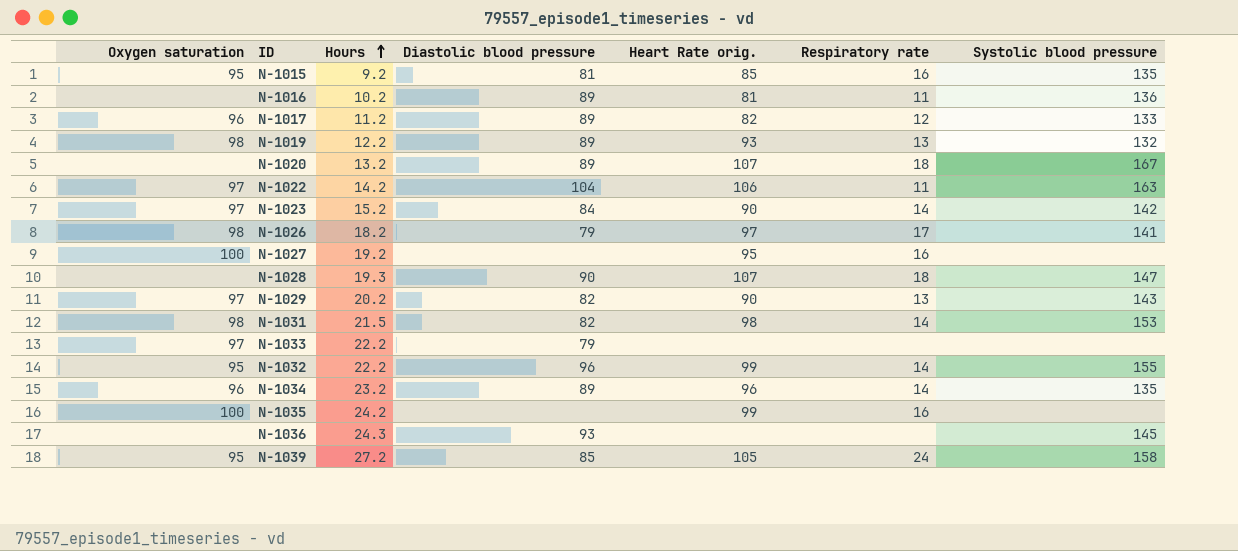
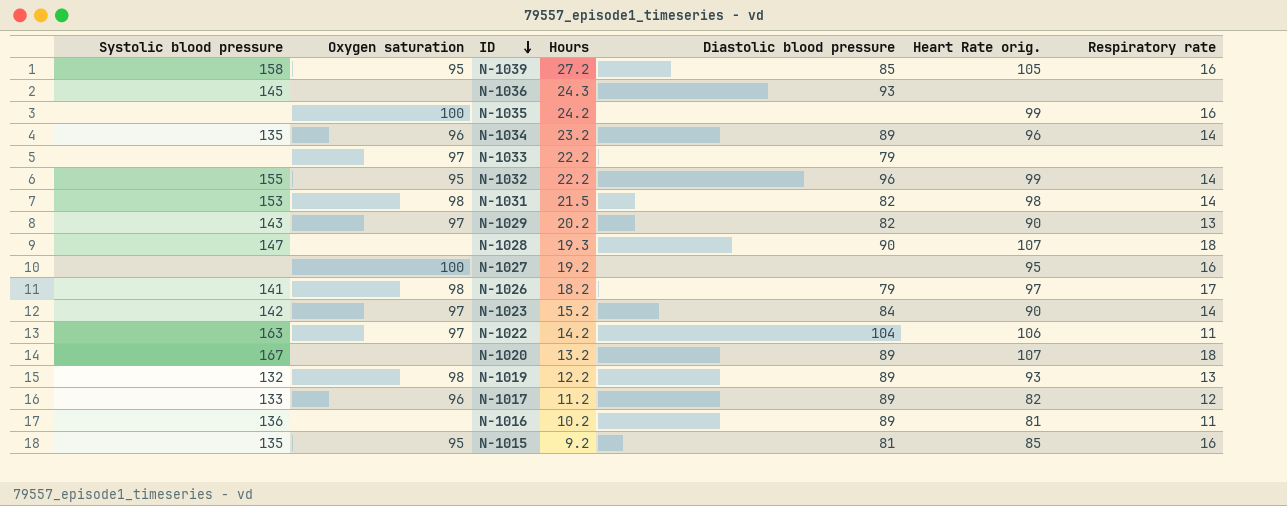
row order: Hours ascending -> ID descending
column Systolic blood pressure | position: 7 -> 1
N-1039 | Respiratory rate: 24 -> 16

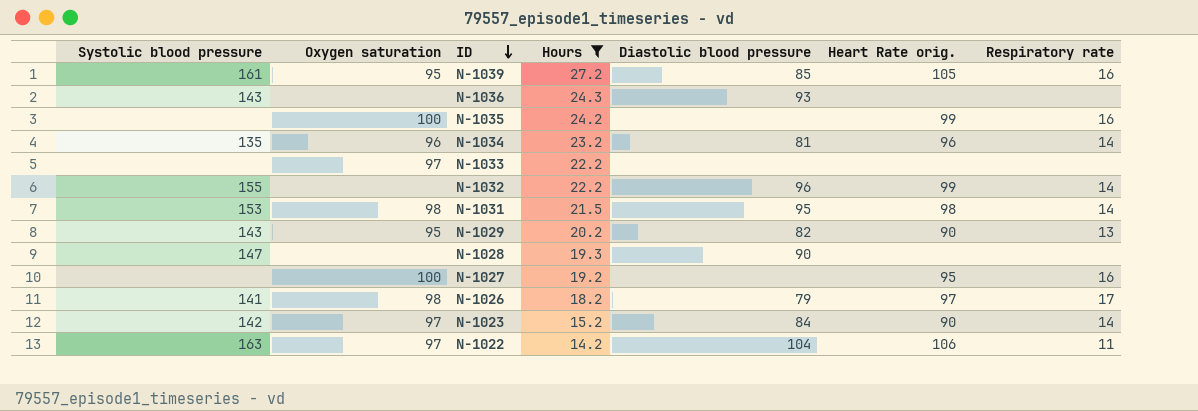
filter: none -> Hours >= 14.2
N-1039 | Systolic blood pressure: 158 -> 161
N-1036 | Systolic blood pressure: 145 -> 143
N-1034 | Diastolic blood pressure: 89 -> 81
N-1033 | Diastolic blood pressure: 79 -> none
N-1032 | Oxygen saturation: 95 -> none
N-1031 | Diastolic blood pressure: 82 -> 95
N-1029 | Oxygen saturation: 97 -> 95
N-1028 | Heart Rate orig.: 107 -> none
N-1028 | Respiratory rate: 18 -> none

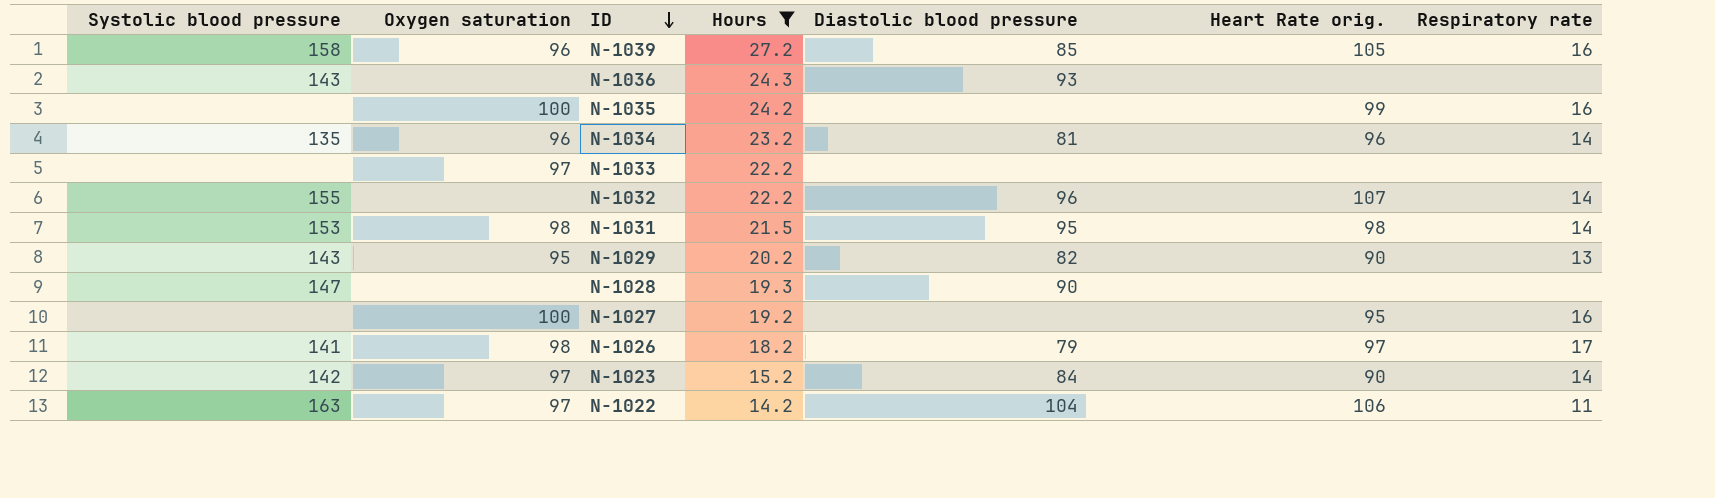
N-1039 | Systolic blood pressure: 161 -> 158
N-1039 | Oxygen saturation: 95 -> 96
N-1032 | Heart Rate orig.: 99 -> 107

